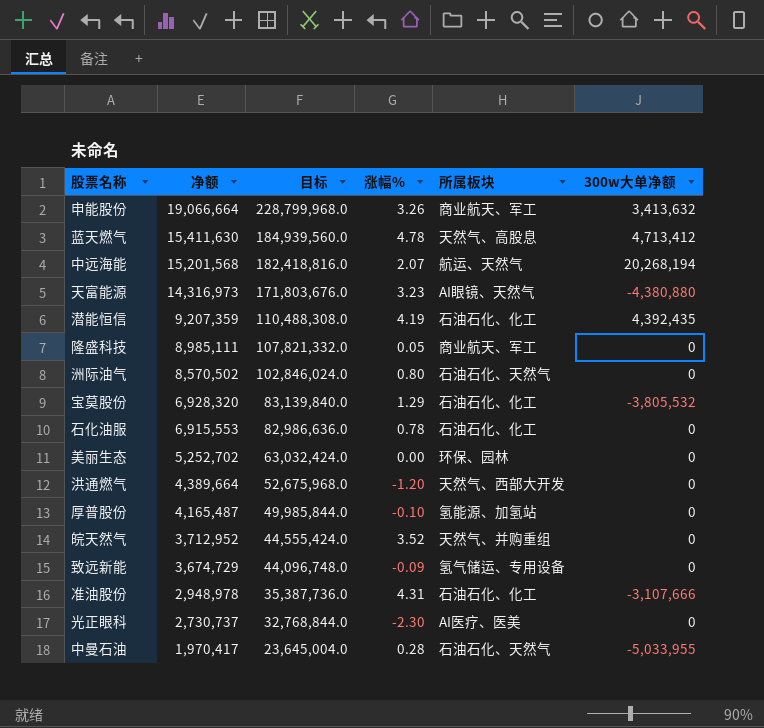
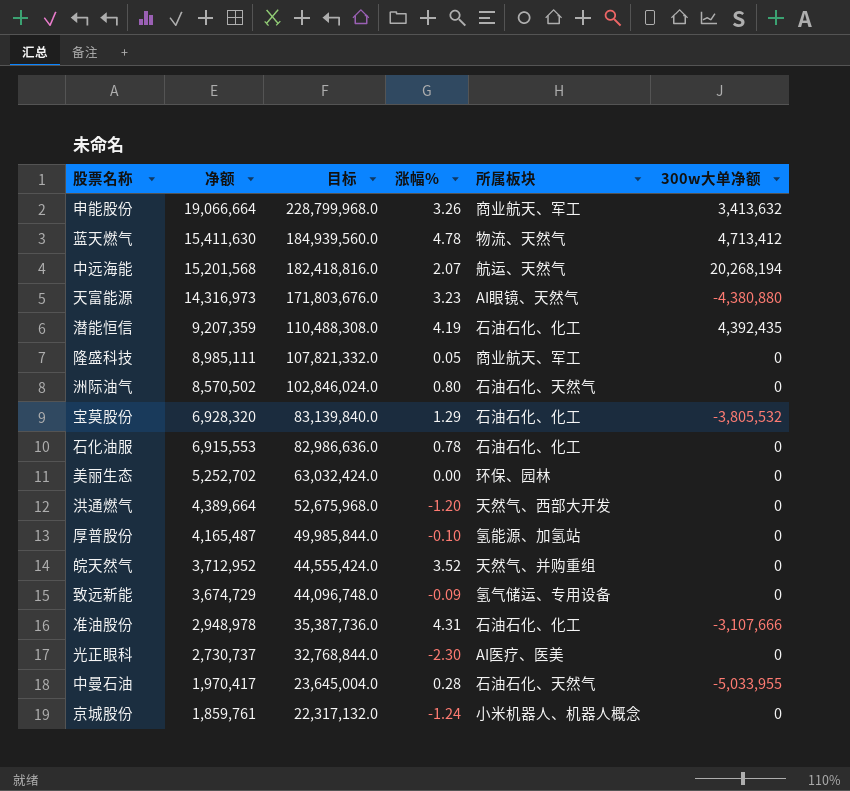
蓝天燃气 | 所属板块: 天然气、高股息 -> 物流、天然气
row 京城股份: none -> 1,859,761 | 22,317,132.0 | -1.24 | 小米机器人、机器人概念 | 0

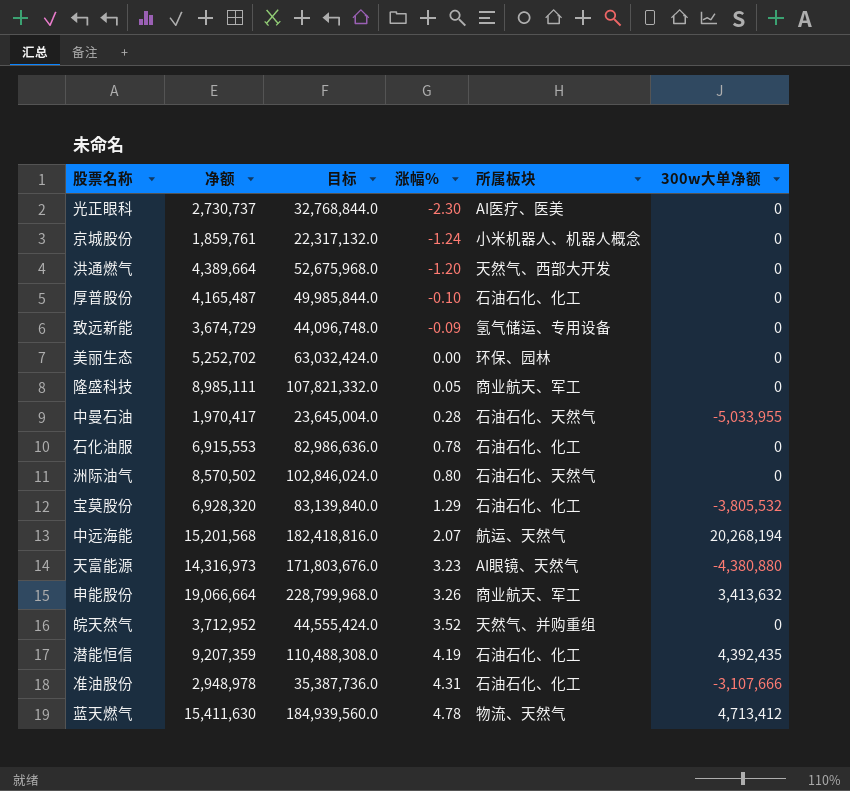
row order: 净额 descending -> 涨幅% ascending
厚普股份 | 所属板块: 氢能源、加氢站 -> 石油石化、化工

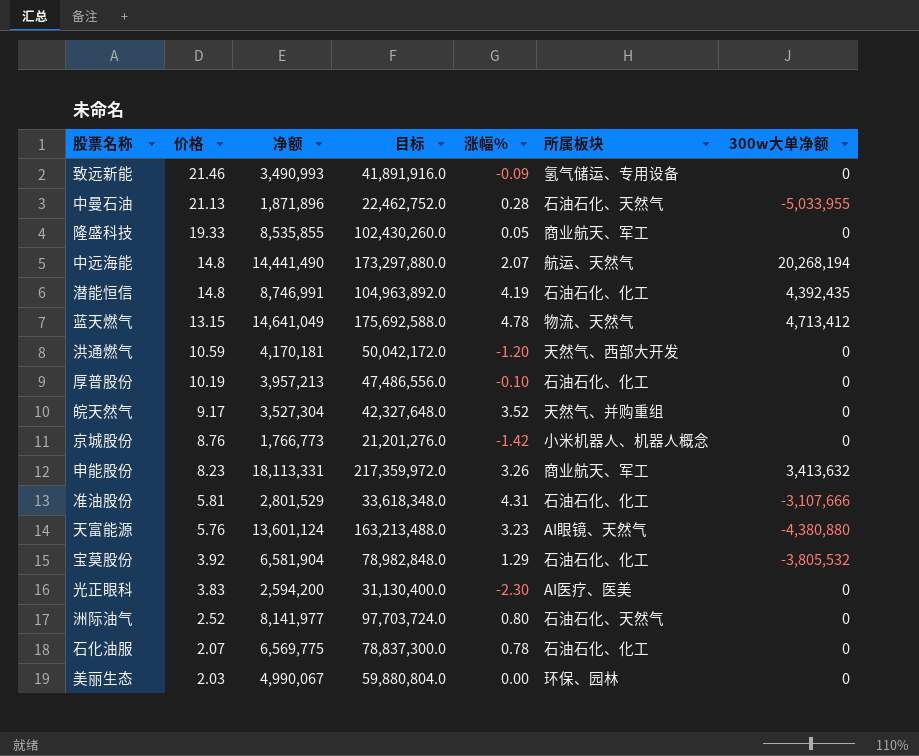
row order: 涨幅% ascending -> 价格 descending
column 价格 | position: none -> 2
致远新能 | 净额: 3,674,729 -> 3,490,993
致远新能 | 目标: 44,096,748.0 -> 41,891,916.0
中曼石油 | 净额: 1,970,417 -> 1,871,896
中曼石油 | 目标: 23,645,004.0 -> 22,462,752.0
隆盛科技 | 净额: 8,985,111 -> 8,535,855
隆盛科技 | 目标: 107,821,332.0 -> 102,430,260.0
中远海能 | 净额: 15,201,568 -> 14,441,490
中远海能 | 目标: 182,418,816.0 -> 173,297,880.0
潜能恒信 | 净额: 9,207,359 -> 8,746,991
潜能恒信 | 目标: 110,488,308.0 -> 104,963,892.0
蓝天燃气 | 净额: 15,411,630 -> 14,641,049
蓝天燃气 | 目标: 184,939,560.0 -> 175,692,588.0
洪通燃气 | 净额: 4,389,664 -> 4,170,181
洪通燃气 | 目标: 52,675,968.0 -> 50,042,172.0
厚普股份 | 净额: 4,165,487 -> 3,957,213
厚普股份 | 目标: 49,985,844.0 -> 47,486,556.0
皖天然气 | 净额: 3,712,952 -> 3,527,304
皖天然气 | 目标: 44,555,424.0 -> 42,327,648.0
京城股份 | 净额: 1,859,761 -> 1,766,773
京城股份 | 目标: 22,317,132.0 -> 21,201,276.0
京城股份 | 涨幅%: -1.24 -> -1.42
申能股份 | 净额: 19,066,664 -> 18,113,331
申能股份 | 目标: 228,799,968.0 -> 217,359,972.0
准油股份 | 净额: 2,948,978 -> 2,801,529
准油股份 | 目标: 35,387,736.0 -> 33,618,348.0
天富能源 | 净额: 14,316,973 -> 13,601,124
天富能源 | 目标: 171,803,676.0 -> 163,213,488.0
宝莫股份 | 净额: 6,928,320 -> 6,581,904
宝莫股份 | 目标: 83,139,840.0 -> 78,982,848.0
光正眼科 | 净额: 2,730,737 -> 2,594,200
光正眼科 | 目标: 32,768,844.0 -> 31,130,400.0
洲际油气 | 净额: 8,570,502 -> 8,141,977
洲际油气 | 目标: 102,846,024.0 -> 97,703,724.0
石化油服 | 净额: 6,915,553 -> 6,569,775
石化油服 | 目标: 82,986,636.0 -> 78,837,300.0
美丽生态 | 净额: 5,252,702 -> 4,990,067
美丽生态 | 目标: 63,032,424.0 -> 59,880,804.0

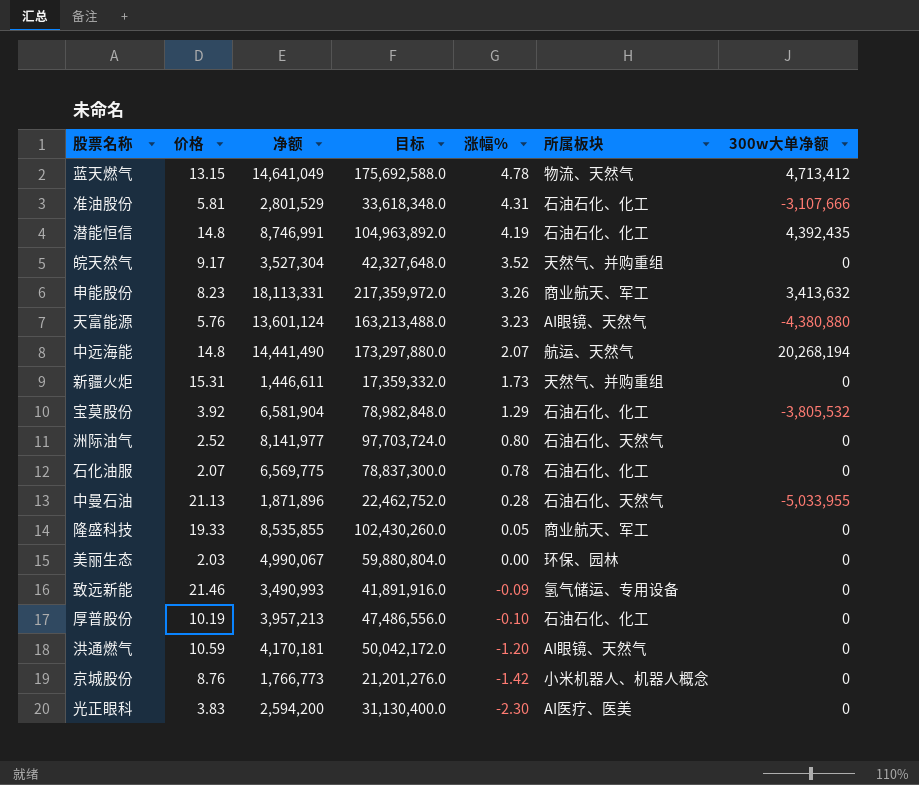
row order: 价格 descending -> 涨幅% descending
row 新疆火炬: none -> 15.31 | 1,446,611 | 17,359,332.0 | 1.73 | 天然气、并购重组 | 0
洪通燃气 | 所属板块: 天然气、西部大开发 -> AI眼镜、天然气

